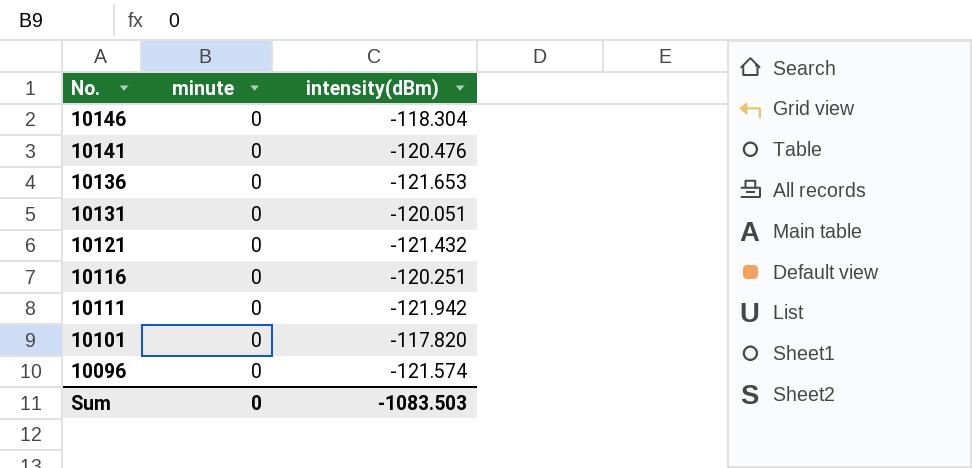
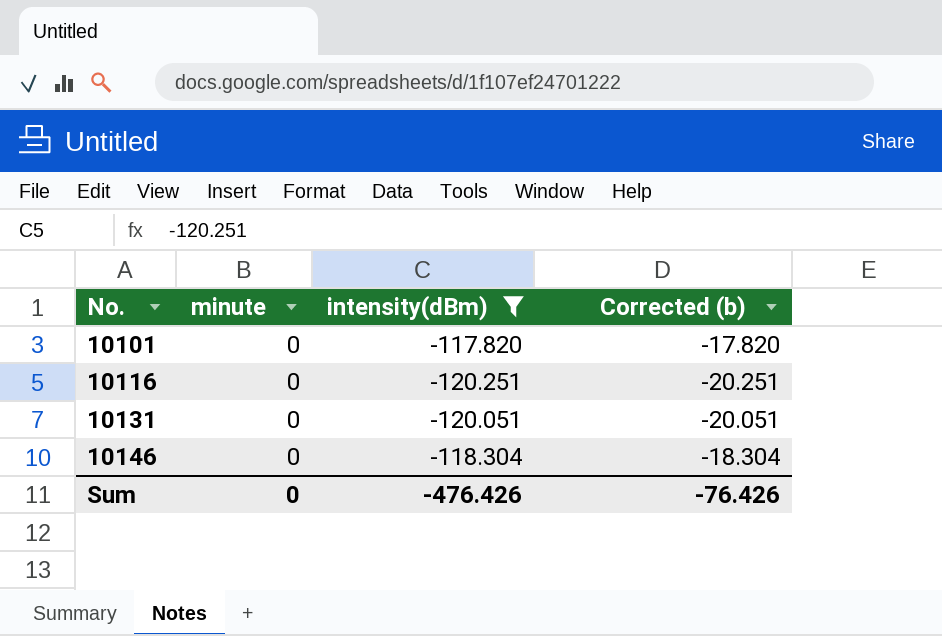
filter: none -> intensity(dBm) >= -120.251
row order: No. descending -> No. ascending
column Corrected (b) | formula: none -> [intensity(dBm)] + 100
Sum | intensity(dBm): -1083.503 -> -476.426

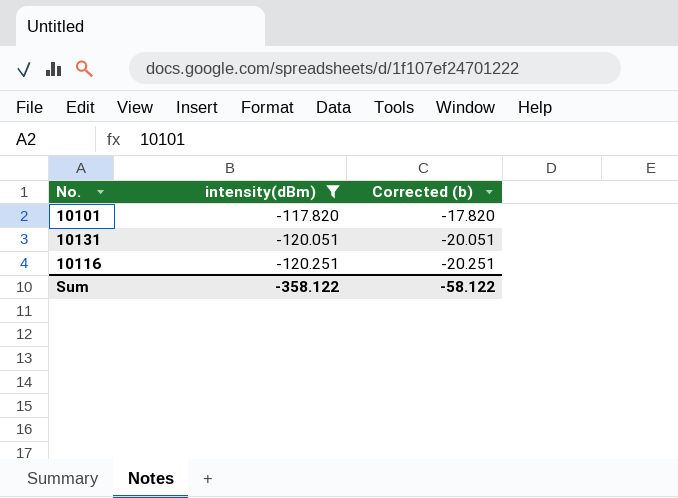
row order: No. ascending -> intensity(dBm) descending
column minute | position: 2 -> none
row 10146: 0 | -118.304 | -18.304 -> none
Sum | intensity(dBm): -476.426 -> -358.122
Sum | Corrected (b): -76.426 -> -58.122

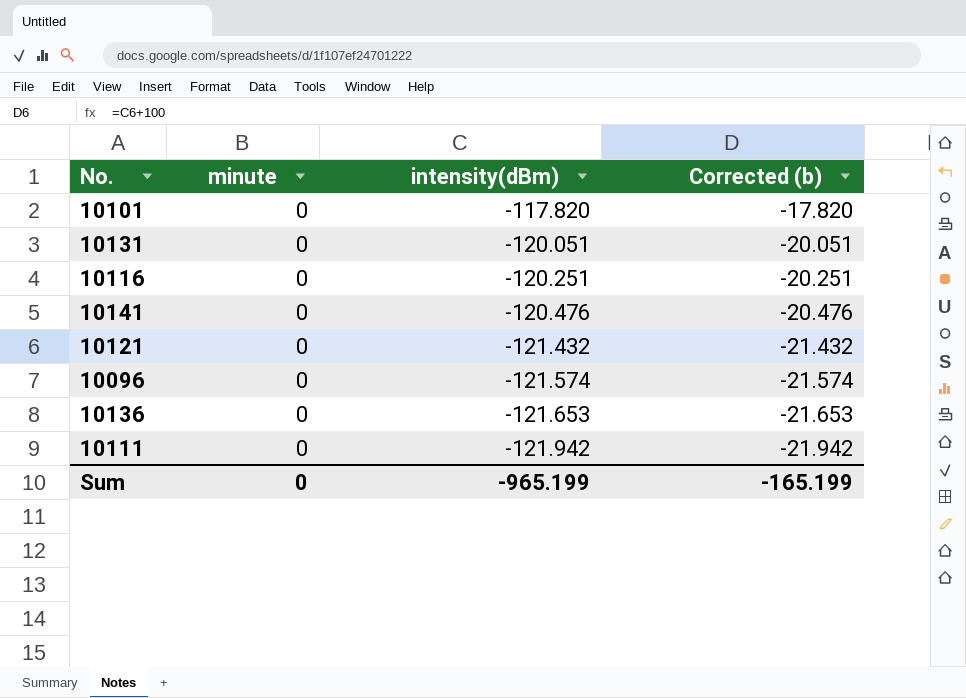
filter: intensity(dBm) >= -120.251 -> none
column minute | position: none -> 2
Sum | intensity(dBm): -358.122 -> -965.199
Sum | Corrected (b): -58.122 -> -165.199

